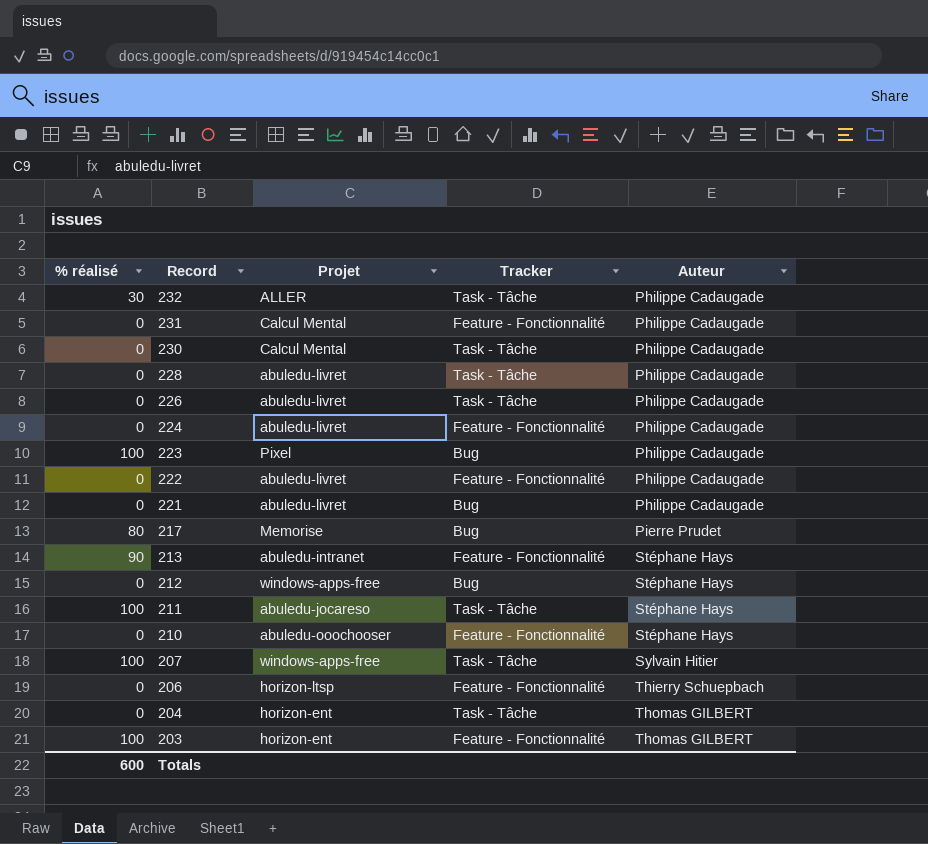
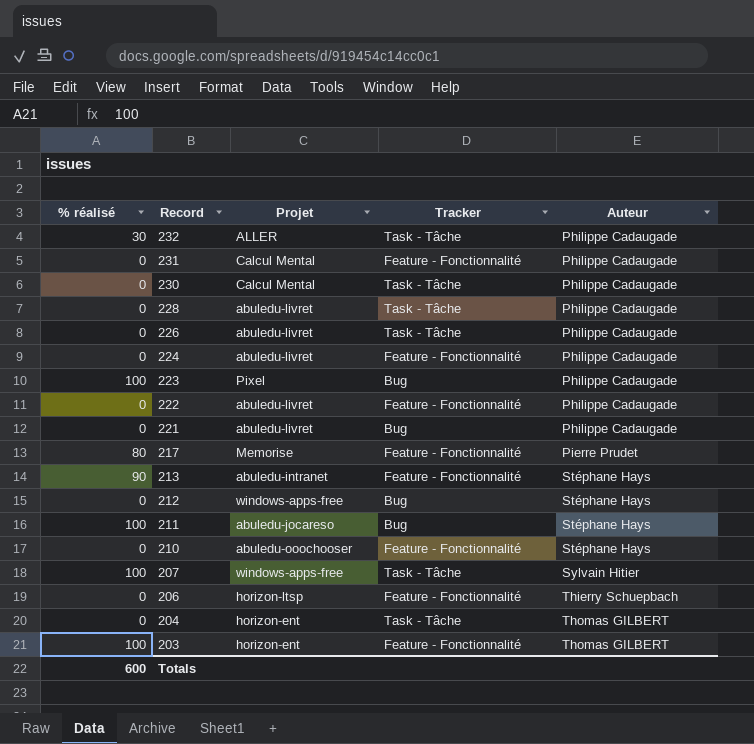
217 | Tracker: Bug -> Feature - Fonctionnalité
211 | Tracker: Task - Tâche -> Bug

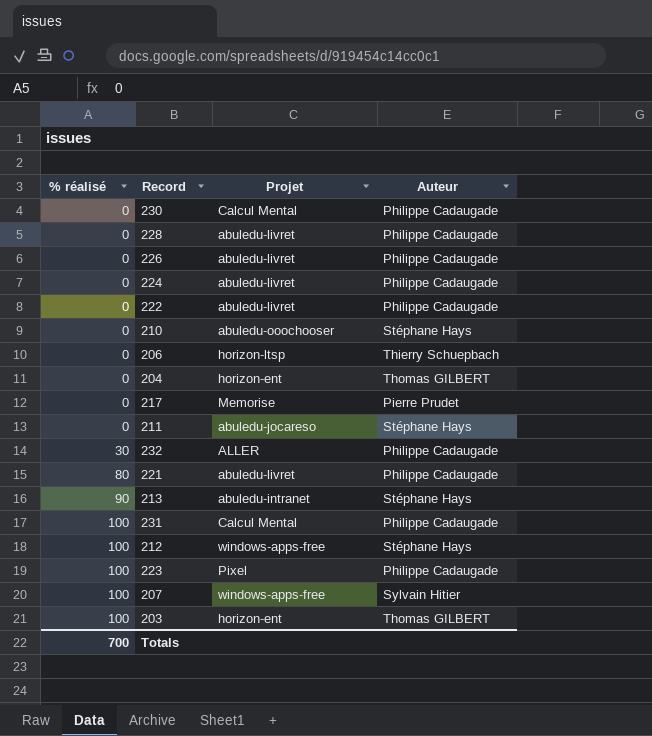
row order: Record descending -> % réalisé ascending
column Tracker | position: 4 -> none
217 | % réalisé: 80 -> 0
211 | % réalisé: 100 -> 0
221 | % réalisé: 0 -> 80
231 | % réalisé: 0 -> 100
212 | % réalisé: 0 -> 100
Totals | % réalisé: 600 -> 700

